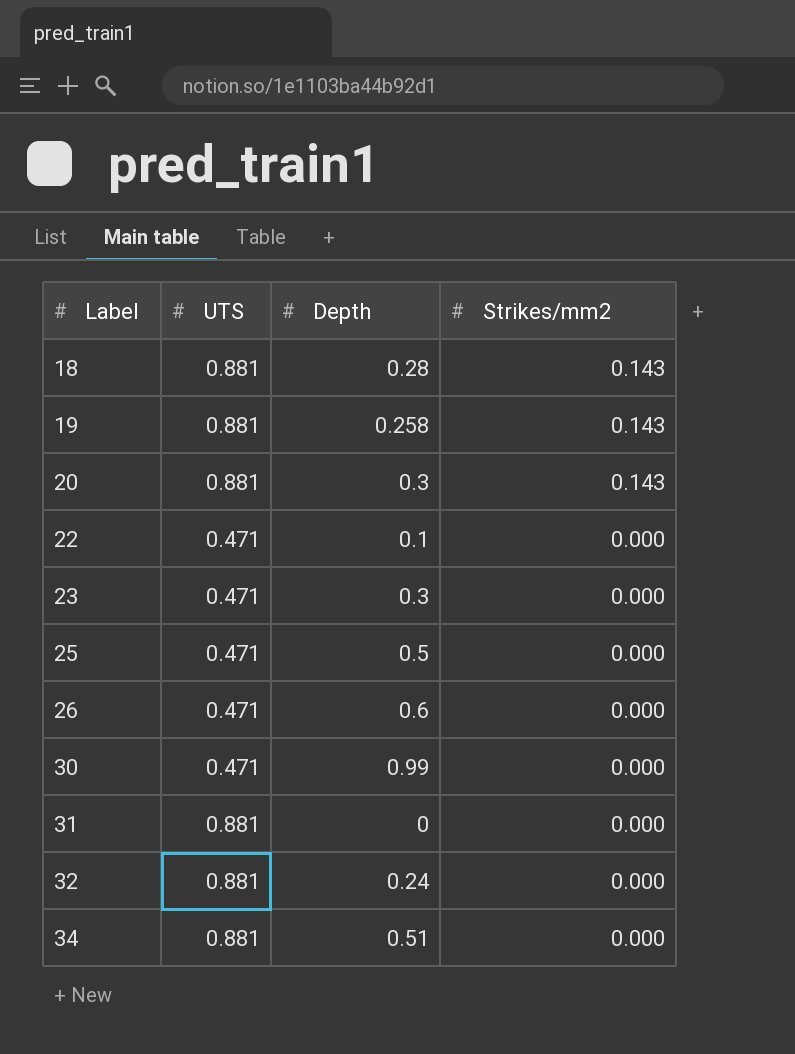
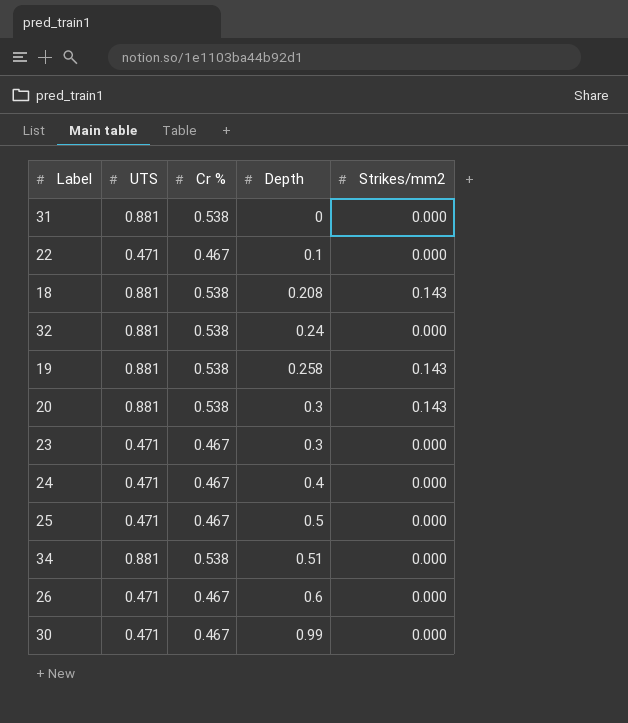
row order: Label ascending -> Depth ascending
column Cr % | position: none -> 3
18 | Depth: 0.28 -> 0.208
row 24: none -> 0.471 | 0.467 | 0.4 | 0.000

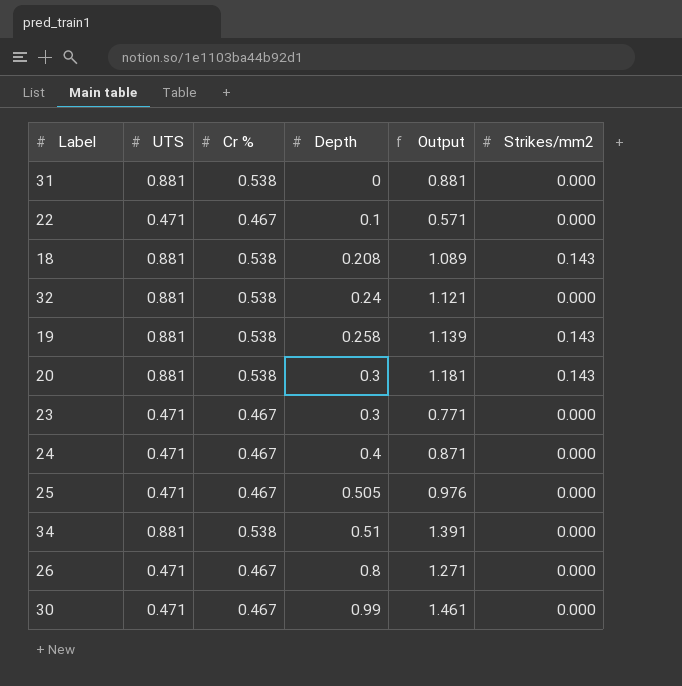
column Output | formula: none -> [UTS] + [Depth]
25 | Depth: 0.5 -> 0.505
26 | Depth: 0.6 -> 0.8

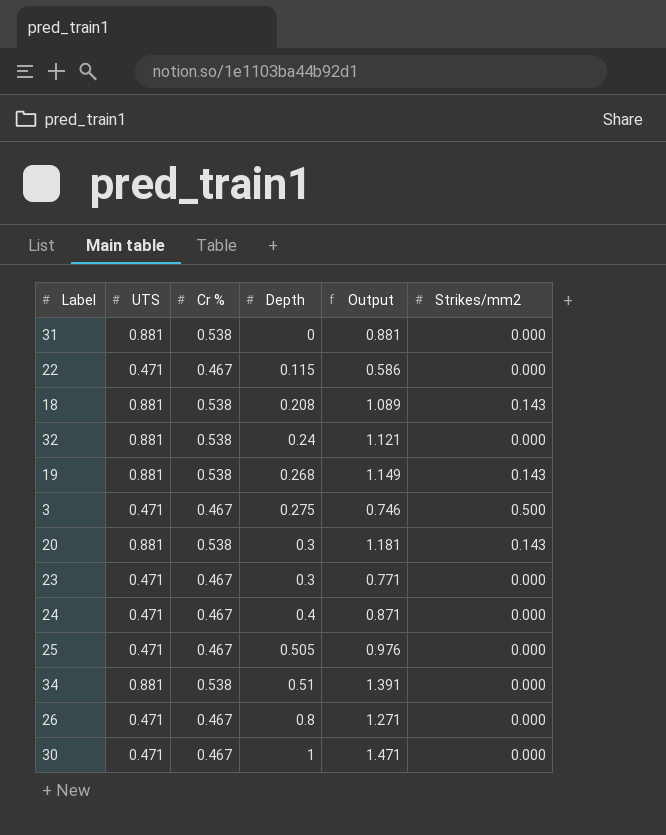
22 | Depth: 0.1 -> 0.115
22 | Output: 0.571 -> 0.586
19 | Depth: 0.258 -> 0.268
19 | Output: 1.139 -> 1.149
row 3: none -> 0.471 | 0.467 | 0.275 | 0.746 | 0.500
30 | Depth: 0.99 -> 1
30 | Output: 1.461 -> 1.471

